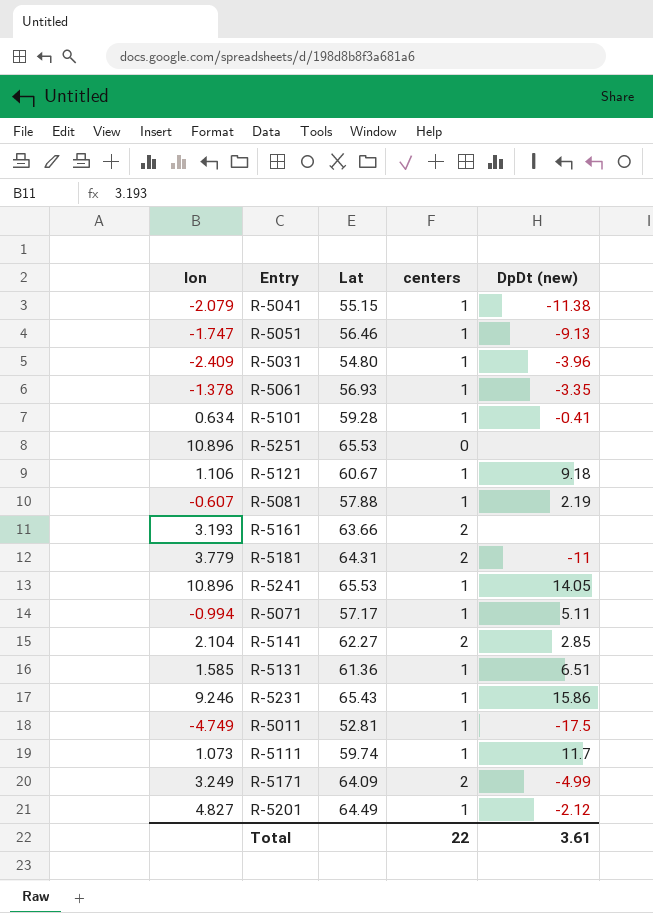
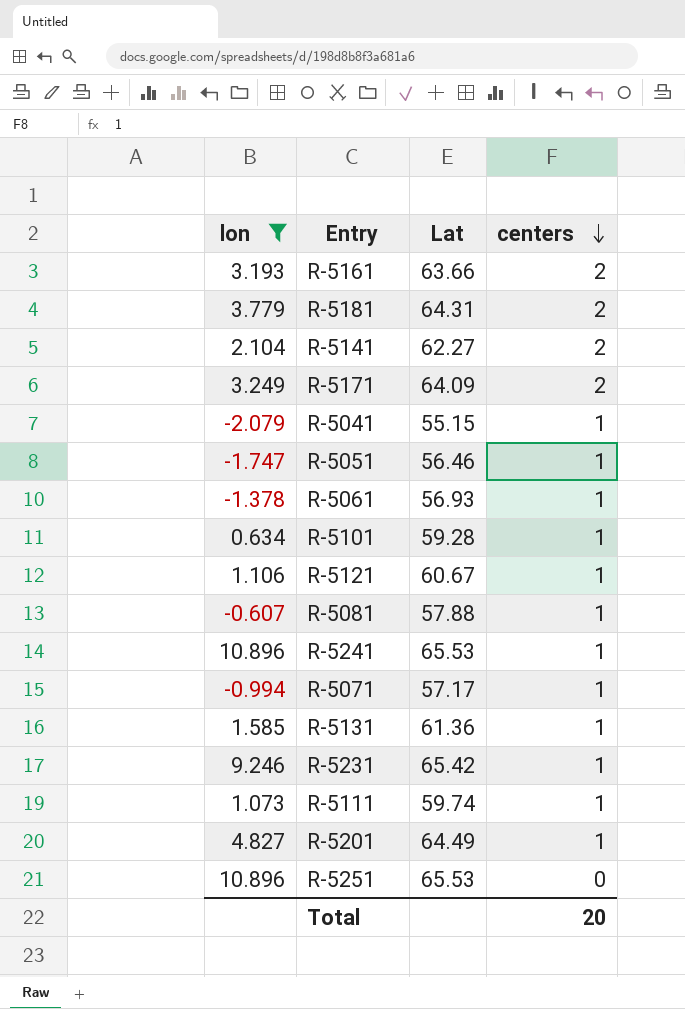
filter: none -> lon >= -2.079
row order: none -> centers descending
column DpDt (new) | position: 5 -> none
R-5231 | Lat: 65.43 -> 65.42
Total | centers: 22 -> 20

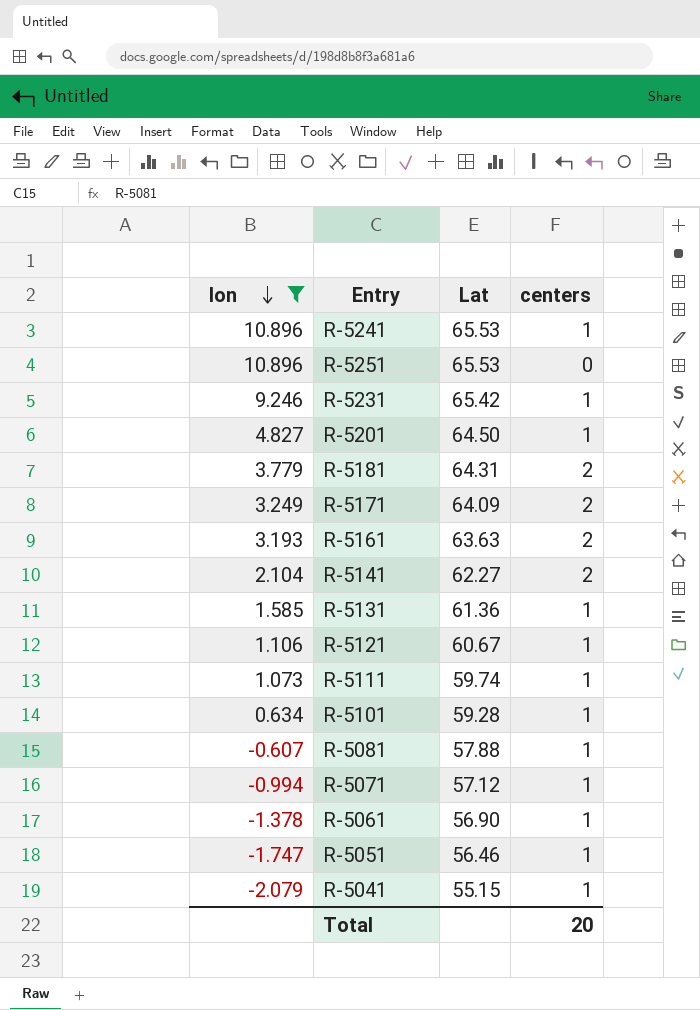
row order: centers descending -> lon descending
R-5201 | Lat: 64.49 -> 64.50
R-5161 | Lat: 63.66 -> 63.63
R-5071 | Lat: 57.17 -> 57.12
R-5061 | Lat: 56.93 -> 56.90

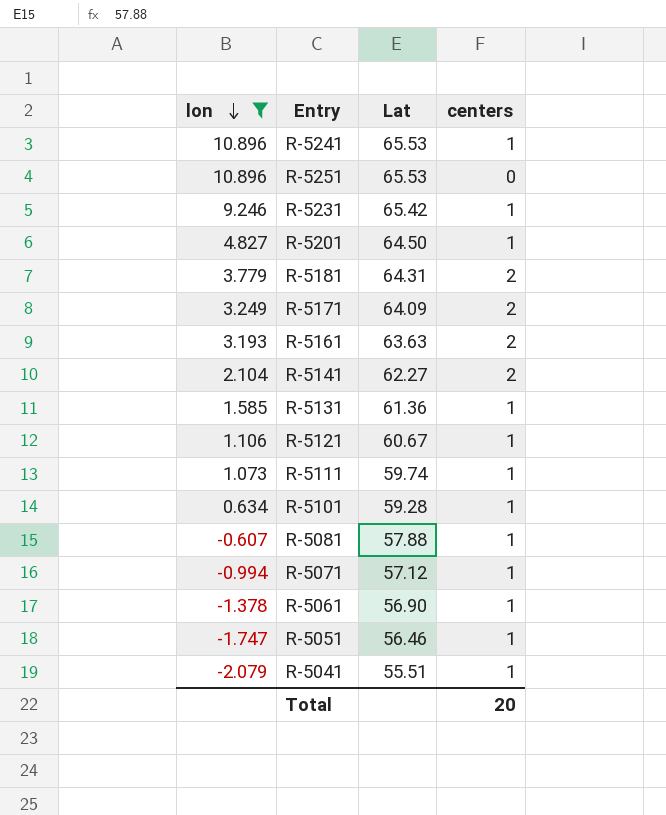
R-5041 | Lat: 55.15 -> 55.51

